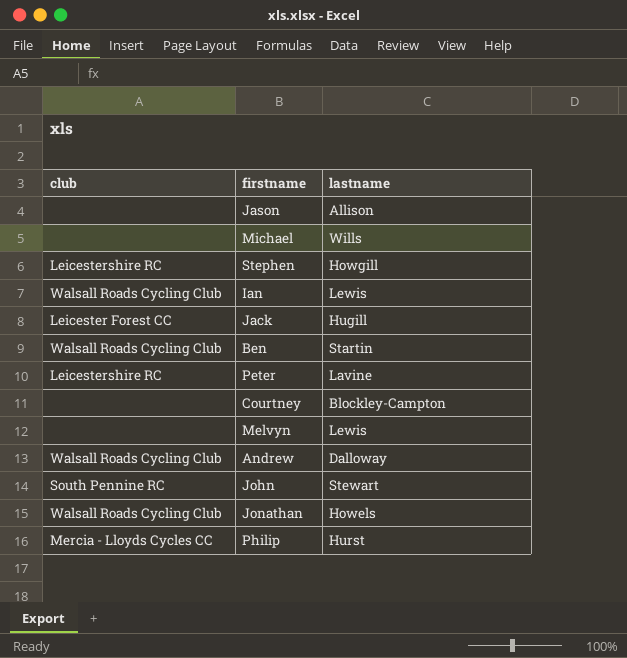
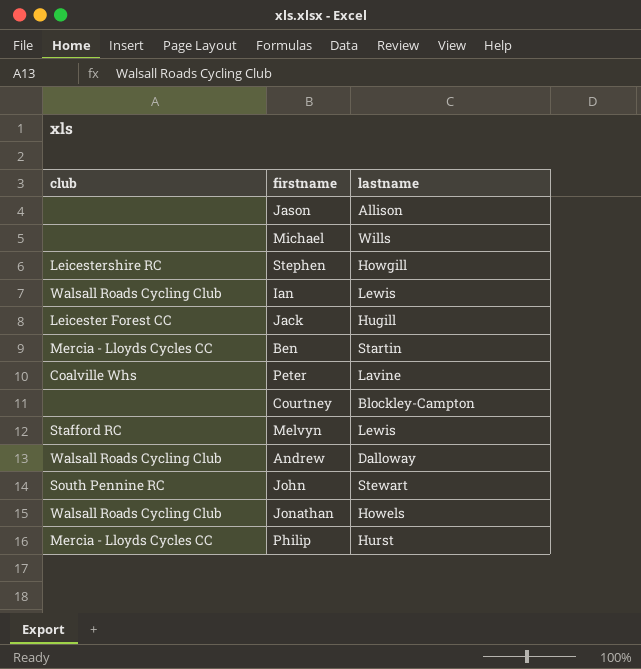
Ben | club: Walsall Roads Cycling Club -> Mercia - Lloyds Cycles CC
Peter | club: Leicestershire RC -> Coalville Whs
Melvyn | club: none -> Stafford RC

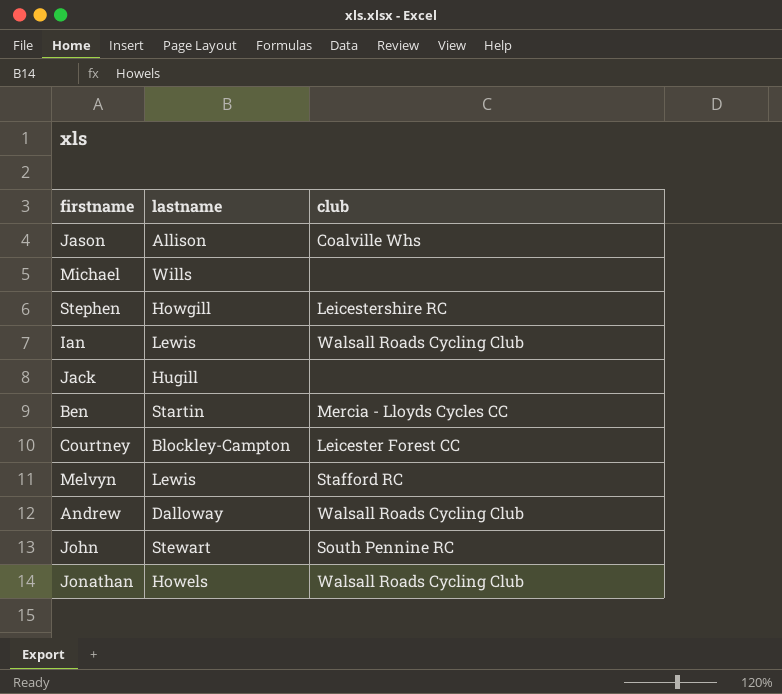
column club | position: 1 -> 3
row Peter: Coalville Whs | Lavine -> none
row Philip: Mercia - Lloyds Cycles CC | Hurst -> none
Jason | club: none -> Coalville Whs
Jack | club: Leicester Forest CC -> none
Courtney | club: none -> Leicester Forest CC

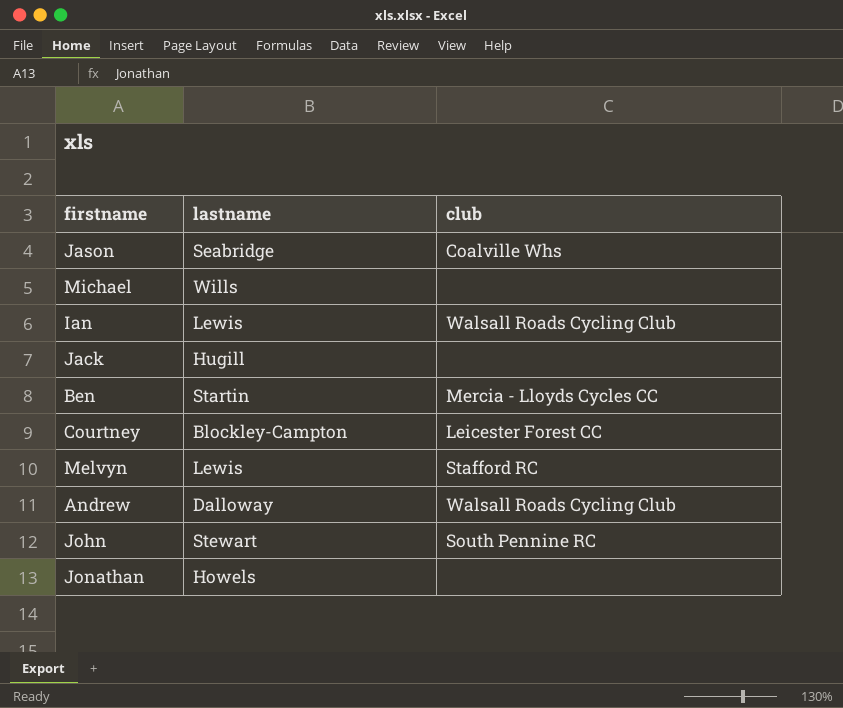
row Stephen: Howgill | Leicestershire RC -> none
Jason | lastname: Allison -> Seabridge
Jonathan | club: Walsall Roads Cycling Club -> none

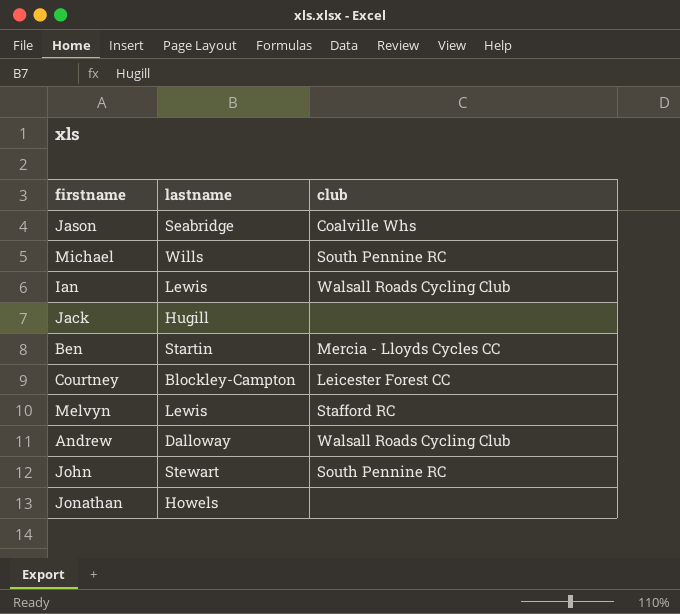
Michael | club: none -> South Pennine RC

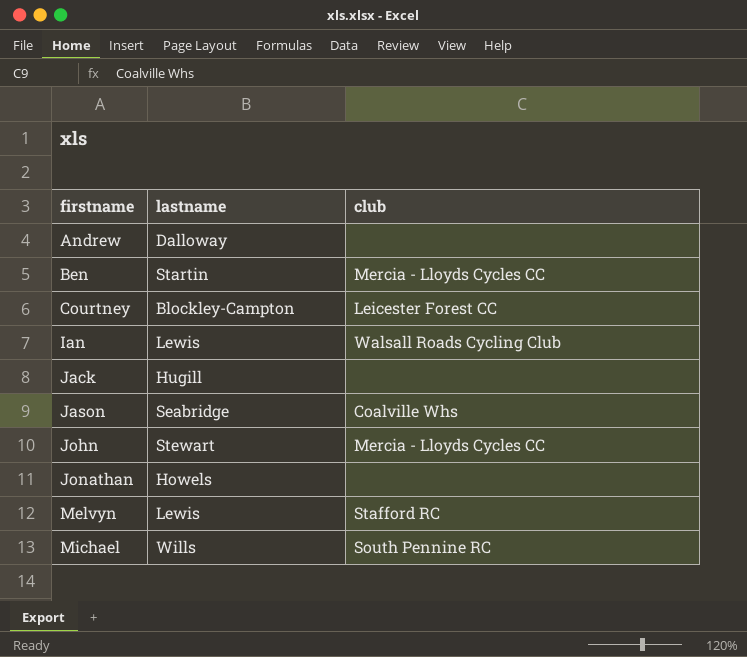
row order: none -> firstname ascending
Andrew | club: Walsall Roads Cycling Club -> none
John | club: South Pennine RC -> Mercia - Lloyds Cycles CC

